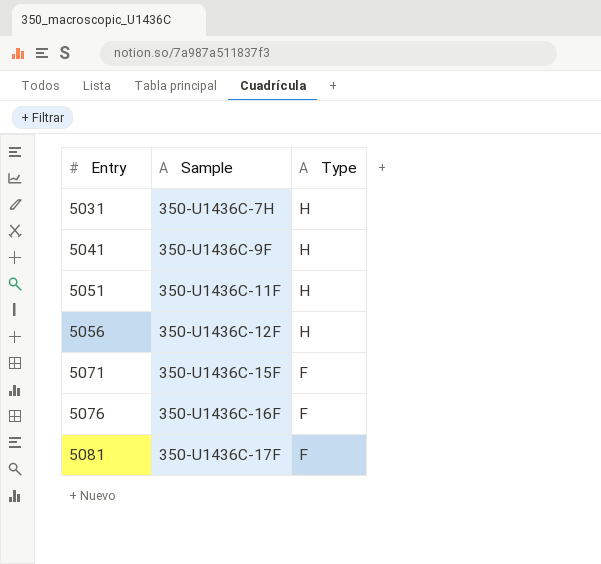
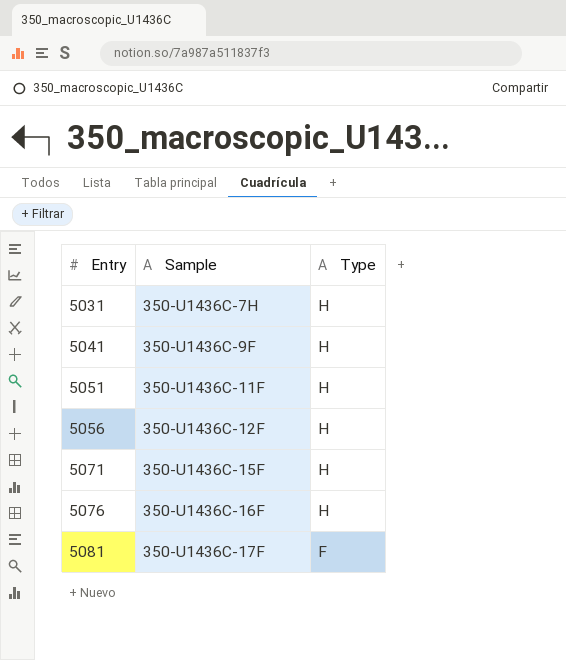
5071 | Type: F -> H
5076 | Type: F -> H

